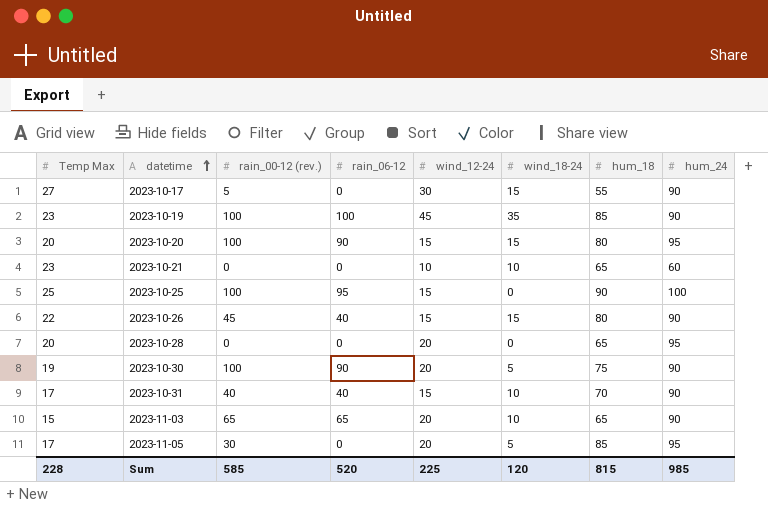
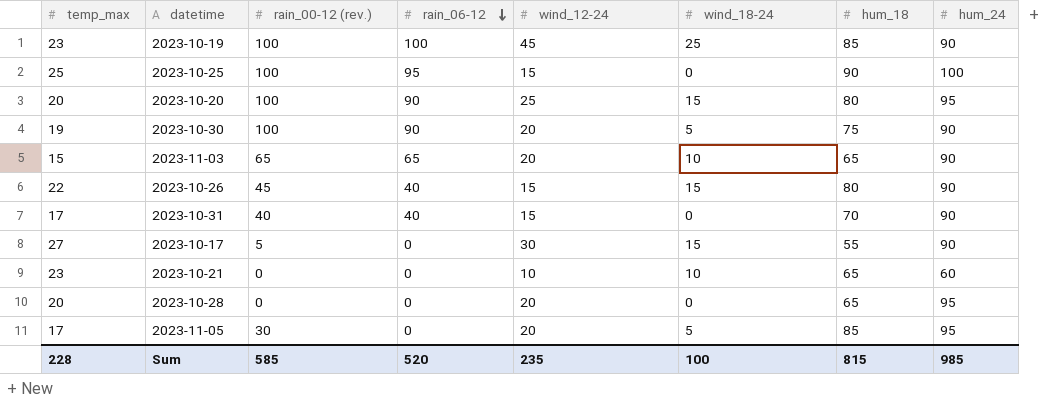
row order: datetime ascending -> rain_06-12 descending
column name: Temp Max -> temp_max
2023-10-19 | wind_18-24: 35 -> 25
2023-10-20 | wind_12-24: 15 -> 25
2023-10-31 | wind_18-24: 10 -> 0
Sum | wind_12-24: 225 -> 235
Sum | wind_18-24: 120 -> 100

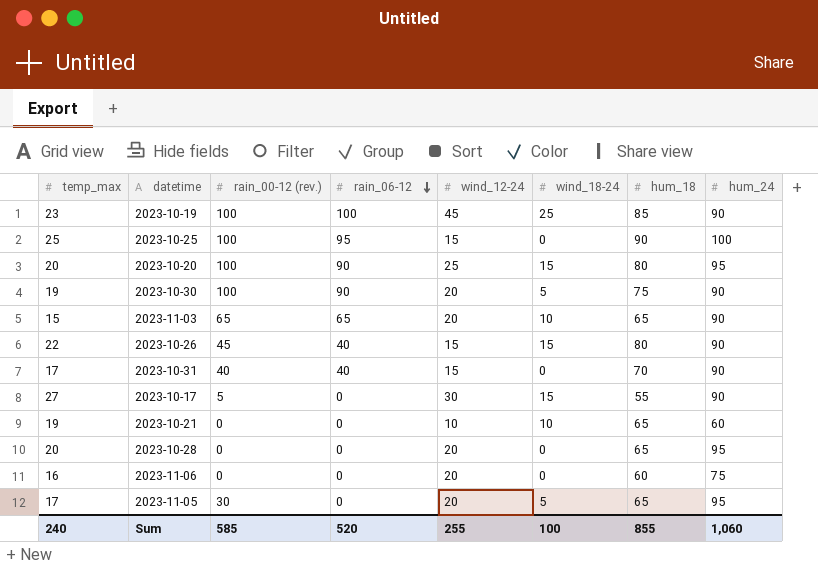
2023-10-21 | temp_max: 23 -> 19
row 2023-11-06: none -> 16 | 0 | 0 | 20 | 0 | 60 | 75
2023-11-05 | hum_18: 85 -> 65
Sum | temp_max: 228 -> 240
Sum | wind_12-24: 235 -> 255
Sum | hum_18: 815 -> 855
Sum | hum_24: 985 -> 1,060

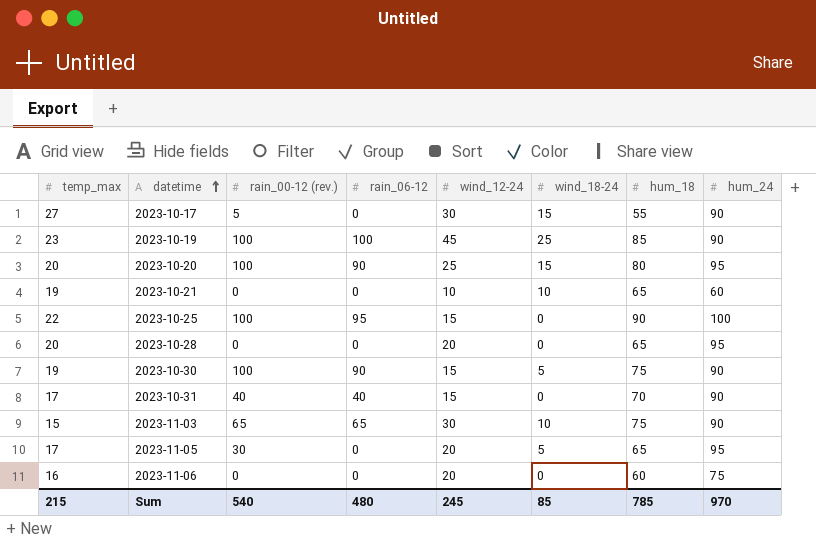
row order: rain_06-12 descending -> datetime ascending
row 2023-10-26: 22 | 45 | 40 | 15 | 15 | 80 | 90 -> none
2023-10-25 | temp_max: 25 -> 22
2023-10-30 | wind_12-24: 20 -> 15
2023-11-03 | wind_12-24: 20 -> 30
2023-11-03 | hum_18: 65 -> 75
Sum | temp_max: 240 -> 215
Sum | rain_00-12 (rev.): 585 -> 540
Sum | rain_06-12: 520 -> 480
Sum | wind_12-24: 255 -> 245
Sum | wind_18-24: 100 -> 85
Sum | hum_18: 855 -> 785
Sum | hum_24: 1,060 -> 970

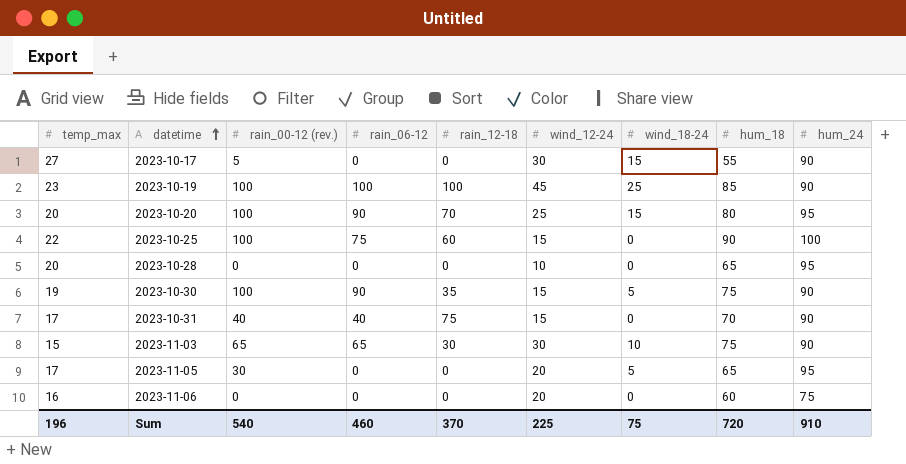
column rain_12-18 | position: none -> 5
row 2023-10-21: 19 | 0 | 0 | 10 | 10 | 65 | 60 -> none
2023-10-25 | rain_06-12: 95 -> 75
2023-10-28 | wind_12-24: 20 -> 10
Sum | temp_max: 215 -> 196
Sum | rain_06-12: 480 -> 460
Sum | wind_12-24: 245 -> 225
Sum | wind_18-24: 85 -> 75
Sum | hum_18: 785 -> 720
Sum | hum_24: 970 -> 910

